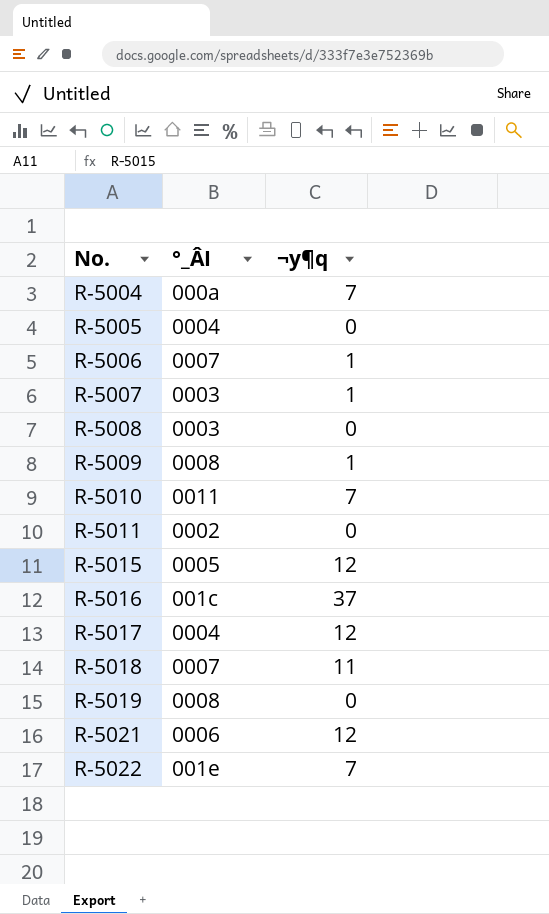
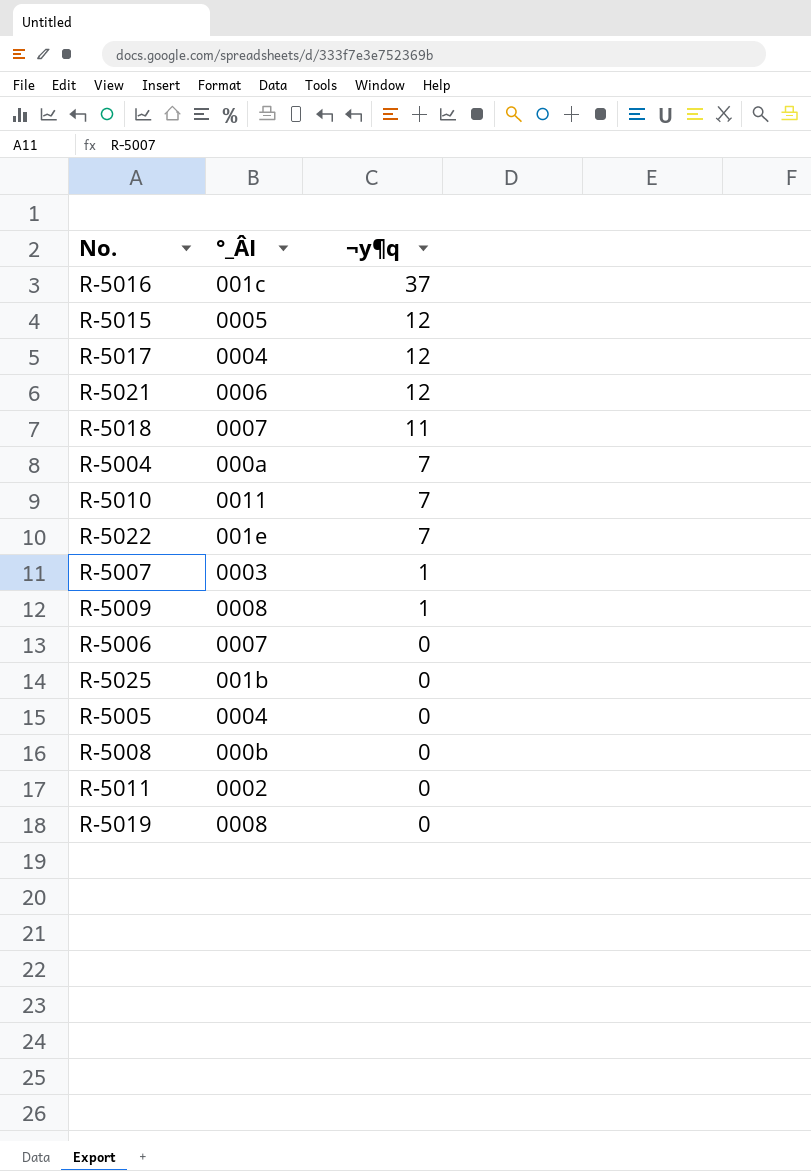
row order: No. ascending -> ¬y¶q descending
R-5006 | ¬y¶q: 1 -> 0
row R-5025: none -> 001b | 0
R-5008 | °_ÂI: 0003 -> 000b

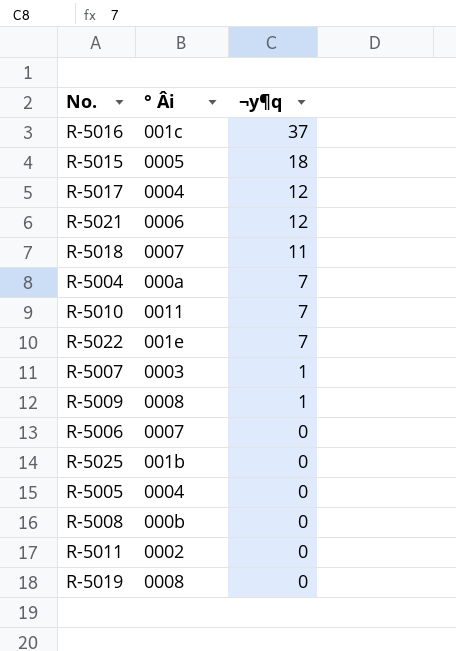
column name: °_ÂI -> ° Âi
R-5015 | ¬y¶q: 12 -> 18

